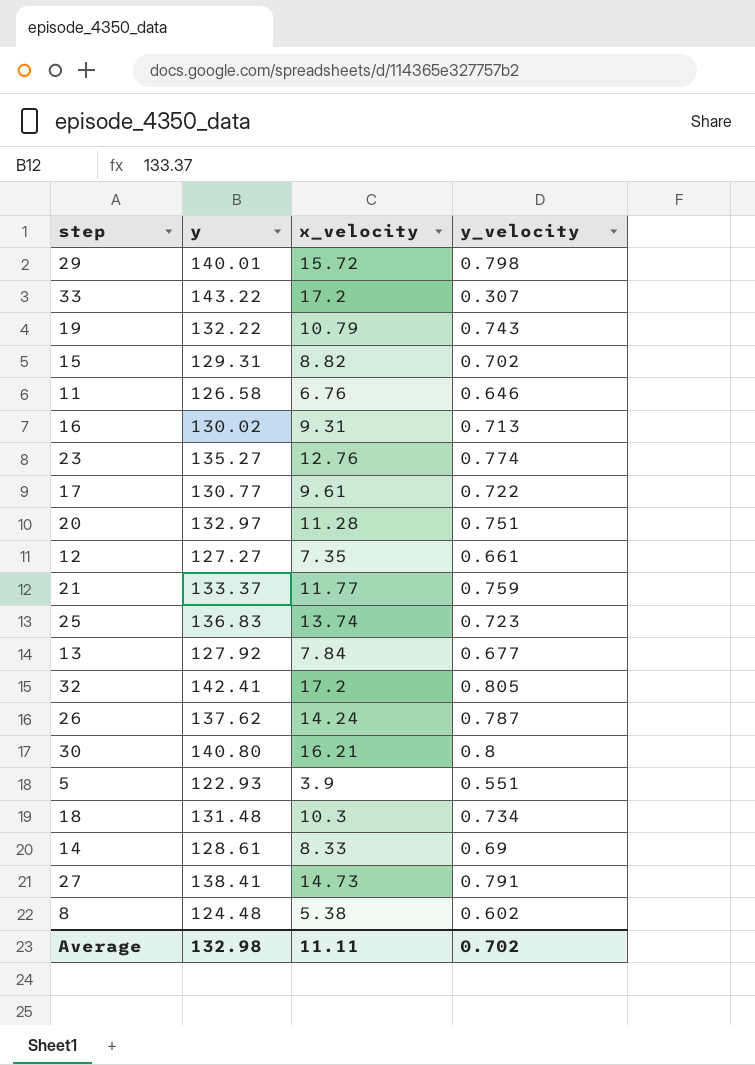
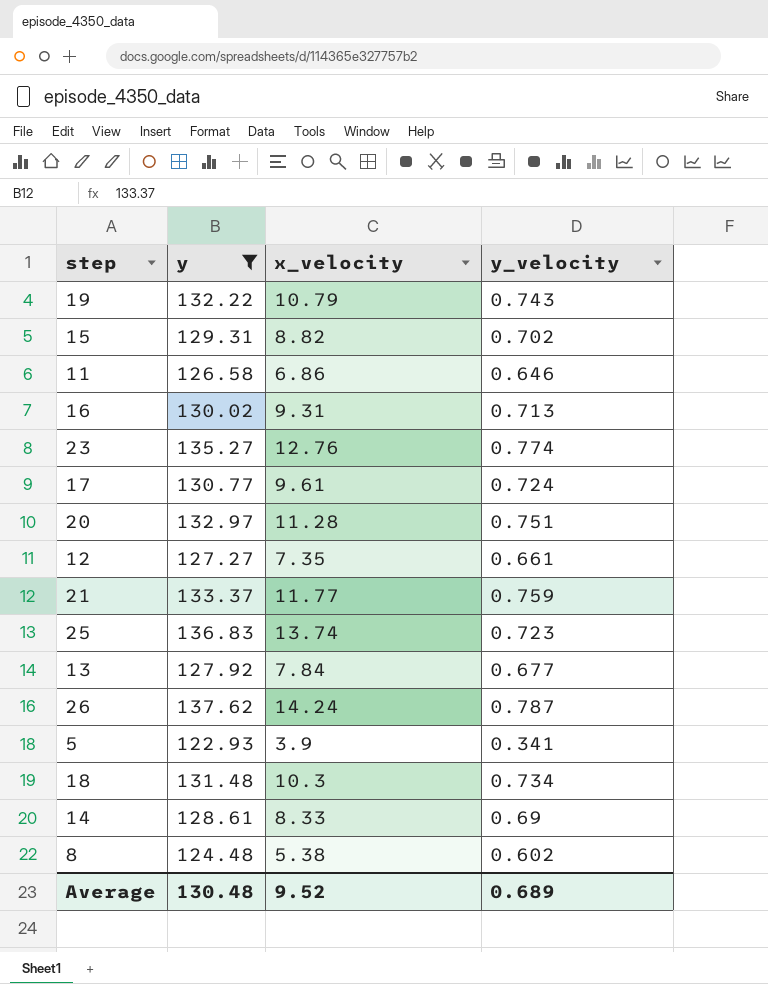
filter: none -> y <= 137.62
11 | x_velocity: 6.76 -> 6.86
17 | y_velocity: 0.722 -> 0.724
5 | y_velocity: 0.551 -> 0.341
Average | y: 132.98 -> 130.48
Average | x_velocity: 11.11 -> 9.52
Average | y_velocity: 0.702 -> 0.689

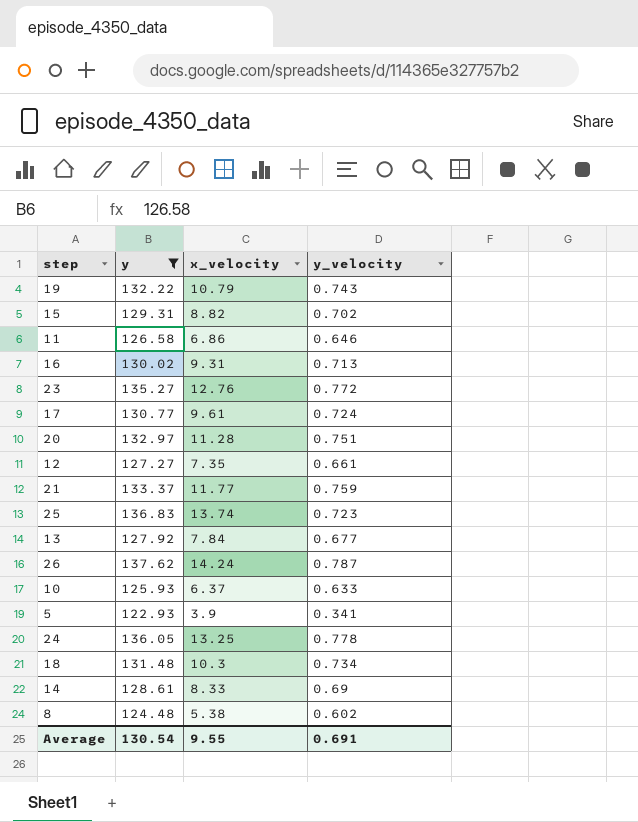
23 | y_velocity: 0.774 -> 0.772
row 10: none -> 125.93 | 6.37 | 0.633
row 24: none -> 136.05 | 13.25 | 0.778
Average | y: 130.48 -> 130.54
Average | x_velocity: 9.52 -> 9.55
Average | y_velocity: 0.689 -> 0.691

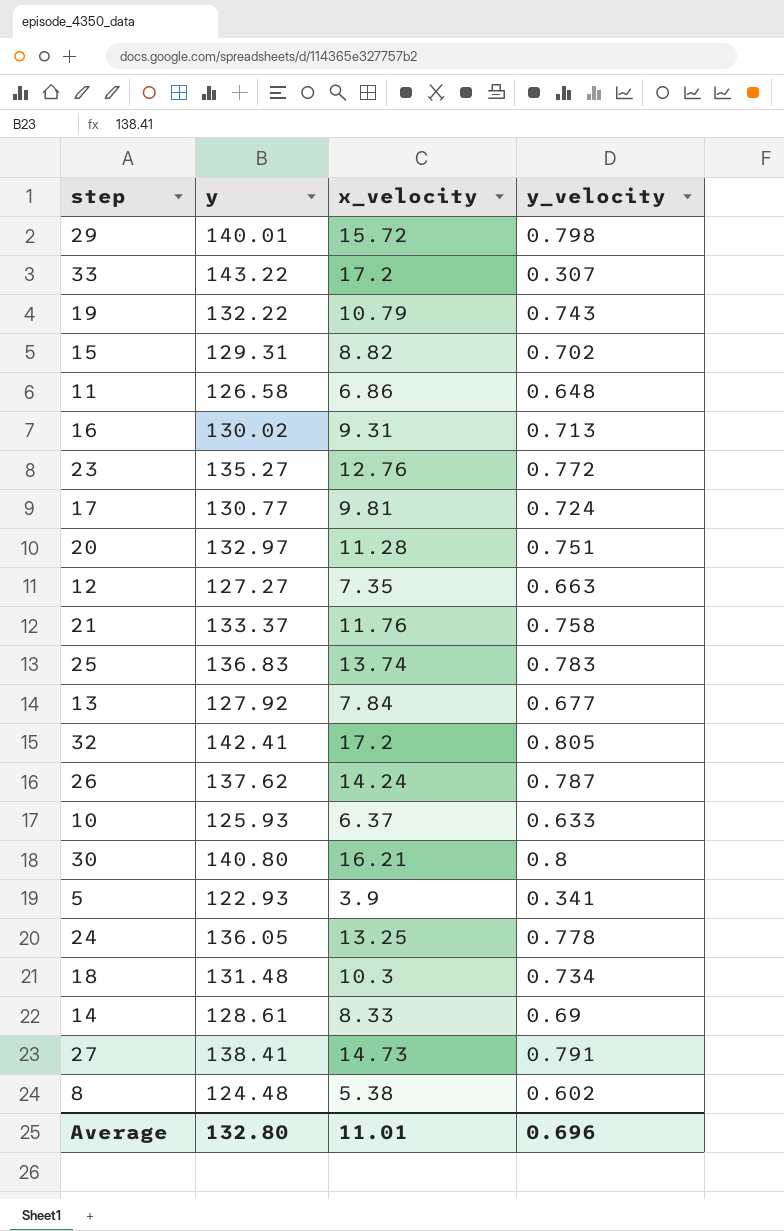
filter: y <= 137.62 -> none
11 | y_velocity: 0.646 -> 0.648
17 | x_velocity: 9.61 -> 9.81
12 | y_velocity: 0.661 -> 0.663
21 | x_velocity: 11.77 -> 11.76
21 | y_velocity: 0.759 -> 0.758
25 | y_velocity: 0.723 -> 0.783
Average | y: 130.54 -> 132.80
Average | x_velocity: 9.55 -> 11.01
Average | y_velocity: 0.691 -> 0.696

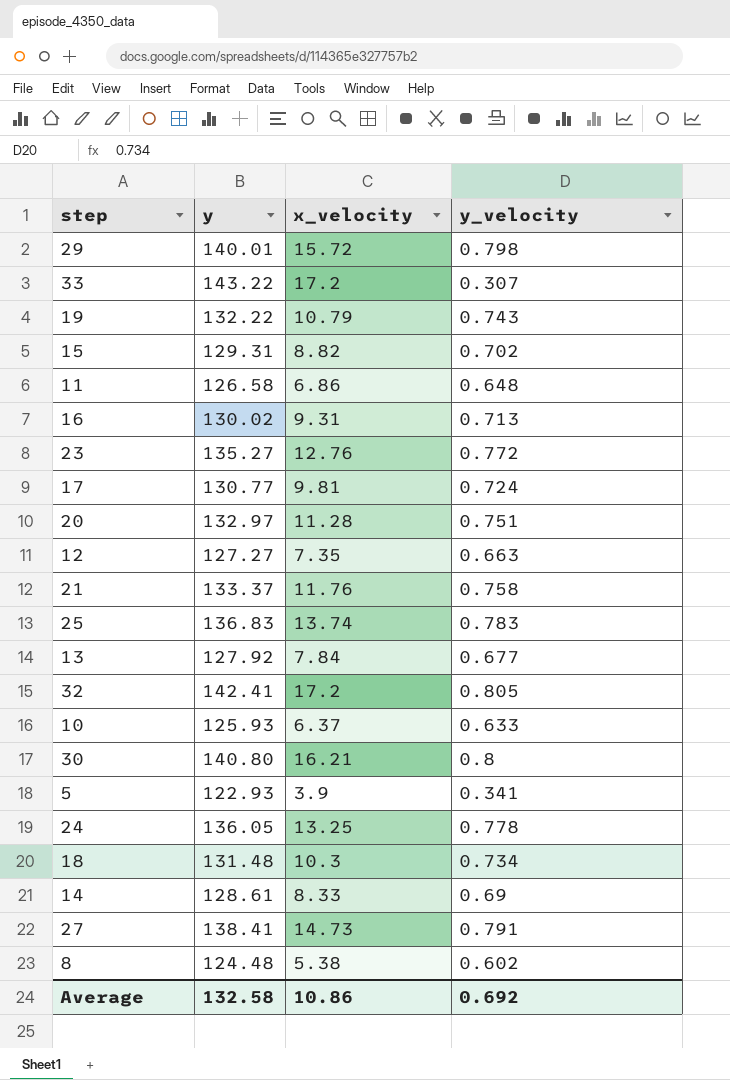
row 26: 137.62 | 14.24 | 0.787 -> none
Average | y: 132.80 -> 132.58
Average | x_velocity: 11.01 -> 10.86
Average | y_velocity: 0.696 -> 0.692

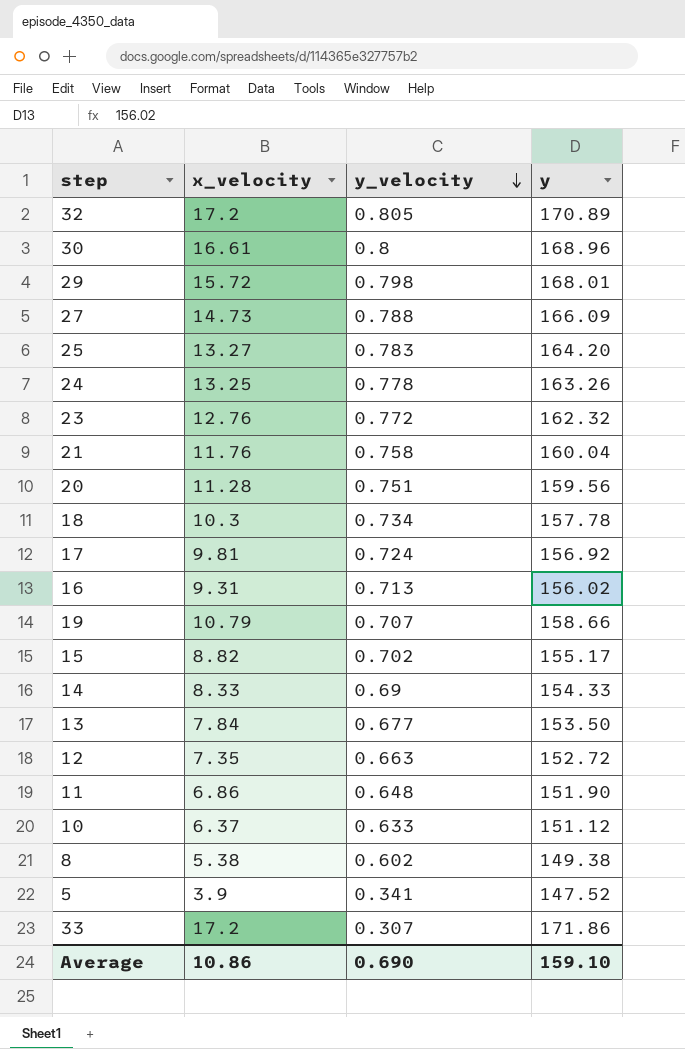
row order: none -> y_velocity descending
column y | position: 2 -> 4
32 | y: 142.41 -> 170.89
30 | x_velocity: 16.21 -> 16.61
30 | y: 140.80 -> 168.96
29 | y: 140.01 -> 168.01
27 | y_velocity: 0.791 -> 0.788
27 | y: 138.41 -> 166.09
25 | x_velocity: 13.74 -> 13.27
25 | y: 136.83 -> 164.20
24 | y: 136.05 -> 163.26
23 | y: 135.27 -> 162.32
21 | y: 133.37 -> 160.04
20 | y: 132.97 -> 159.56
18 | y: 131.48 -> 157.78
17 | y: 130.77 -> 156.92
16 | y: 130.02 -> 156.02
19 | y_velocity: 0.743 -> 0.707
19 | y: 132.22 -> 158.66
15 | y: 129.31 -> 155.17
14 | y: 128.61 -> 154.33
13 | y: 127.92 -> 153.50
12 | y: 127.27 -> 152.72
11 | y: 126.58 -> 151.90
10 | y: 125.93 -> 151.12
8 | y: 124.48 -> 149.38
5 | y: 122.93 -> 147.52
33 | y: 143.22 -> 171.86
Average | y_velocity: 0.692 -> 0.690
Average | y: 132.58 -> 159.10

